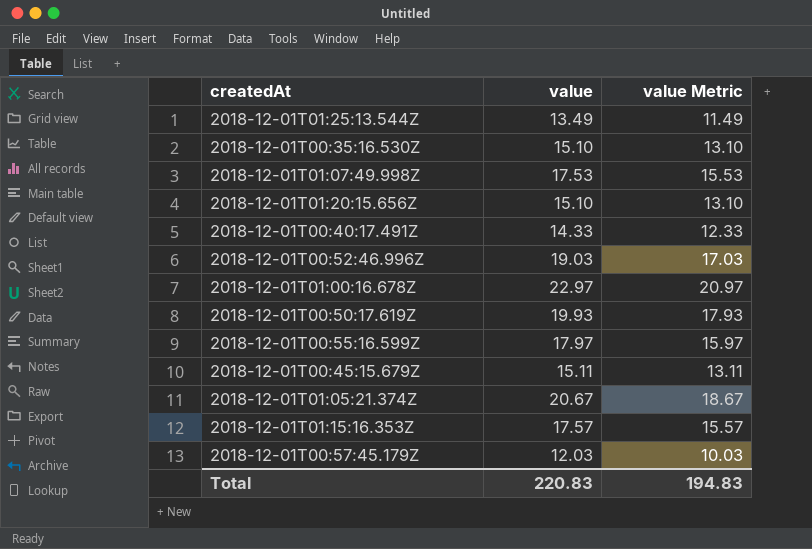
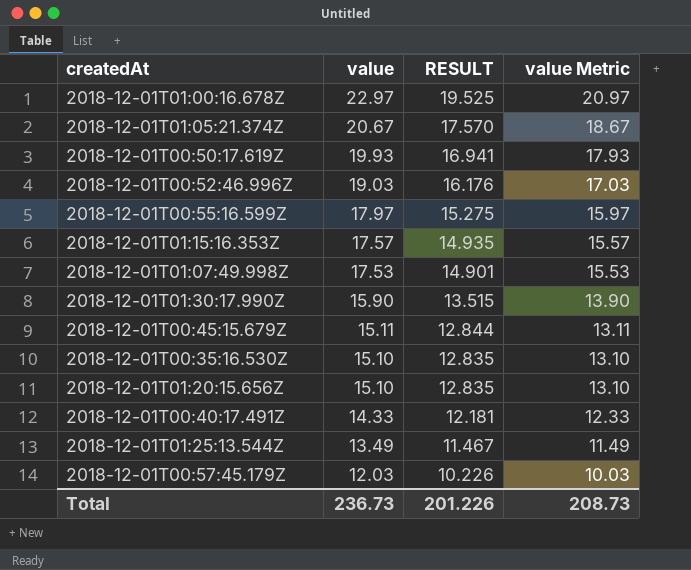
row order: none -> value descending
column RESULT | formula: none -> [value] * 0.85
row 2018-12-01T01:30:17.990Z: none -> 15.90 | 13.515 | 13.90
Total | value: 220.83 -> 236.73
Total | value Metric: 194.83 -> 208.73

